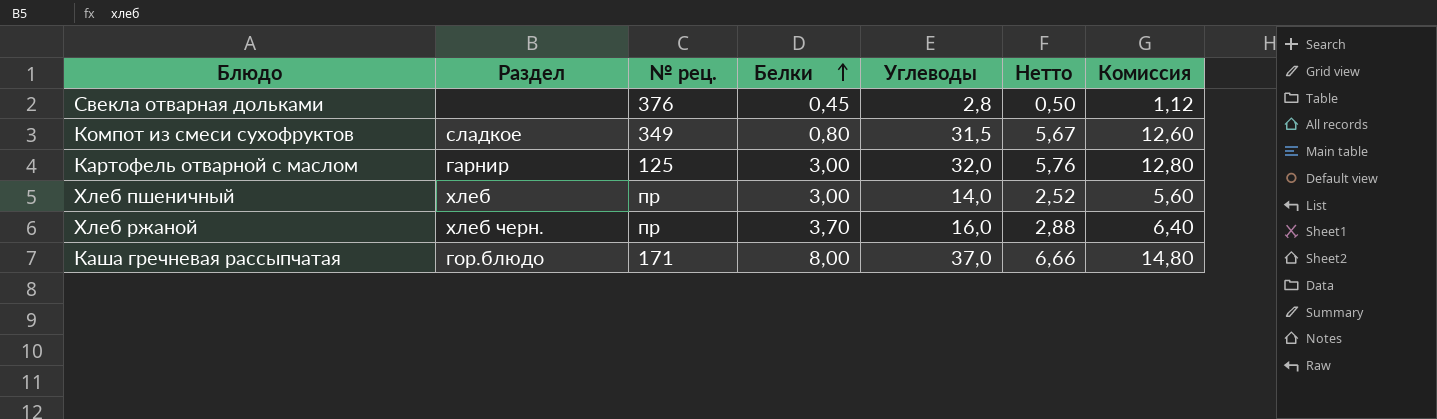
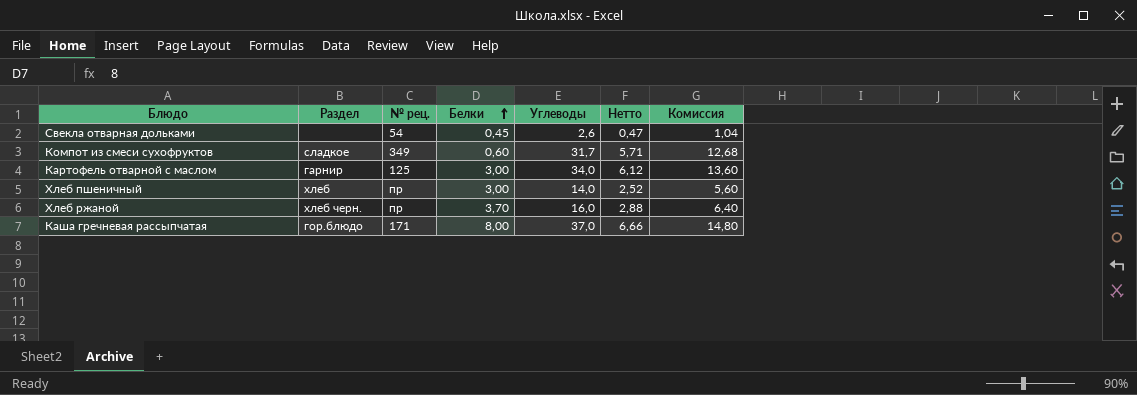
Свекла отварная дольками | № рец.: 376 -> 54
Свекла отварная дольками | Углеводы: 2,8 -> 2,6
Свекла отварная дольками | Нетто: 0,50 -> 0,47
Свекла отварная дольками | Комиссия: 1,12 -> 1,04
Компот из смеси сухофруктов | Белки: 0,80 -> 0,60
Компот из смеси сухофруктов | Углеводы: 31,5 -> 31,7
Компот из смеси сухофруктов | Нетто: 5,67 -> 5,71
Компот из смеси сухофруктов | Комиссия: 12,60 -> 12,68
Картофель отварной с маслом | Углеводы: 32,0 -> 34,0
Картофель отварной с маслом | Нетто: 5,76 -> 6,12
Картофель отварной с маслом | Комиссия: 12,80 -> 13,60

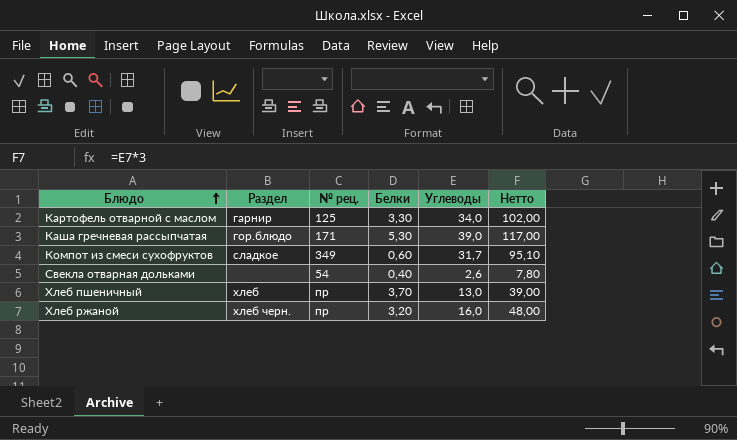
row order: Белки ascending -> Блюдо ascending
column Комиссия | formula: [Углеводы] * 0,4 -> none
column Нетто | formula: [Углеводы] * 0,18 -> [Углеводы] * 3
Картофель отварной с маслом | Белки: 3,00 -> 3,30
Каша гречневая рассыпчатая | Белки: 8,00 -> 5,30
Каша гречневая рассыпчатая | Углеводы: 37,0 -> 39,0
Свекла отварная дольками | Белки: 0,45 -> 0,40
Хлеб пшеничный | Белки: 3,00 -> 3,70
Хлеб пшеничный | Углеводы: 14,0 -> 13,0
Хлеб ржаной | Белки: 3,70 -> 3,20

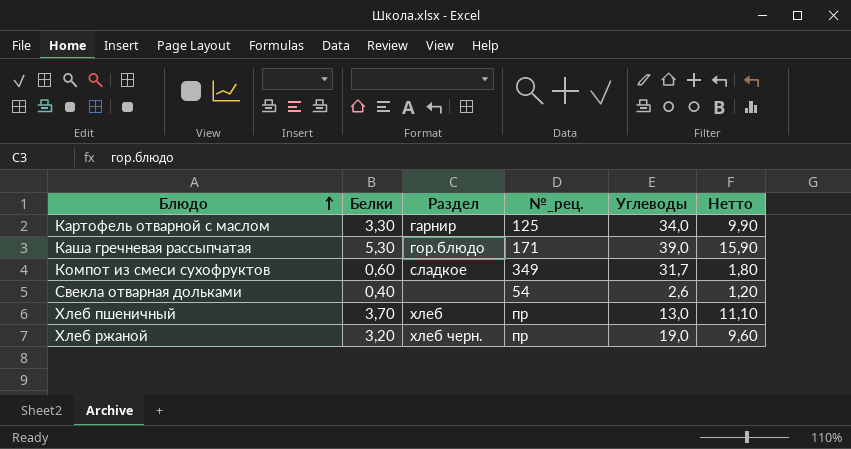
column Белки | position: 4 -> 2
column name: № рец. -> №_рец.
column Нетто | formula: [Углеводы] * 3 -> [Белки] * 3
Хлеб ржаной | Углеводы: 16,0 -> 19,0

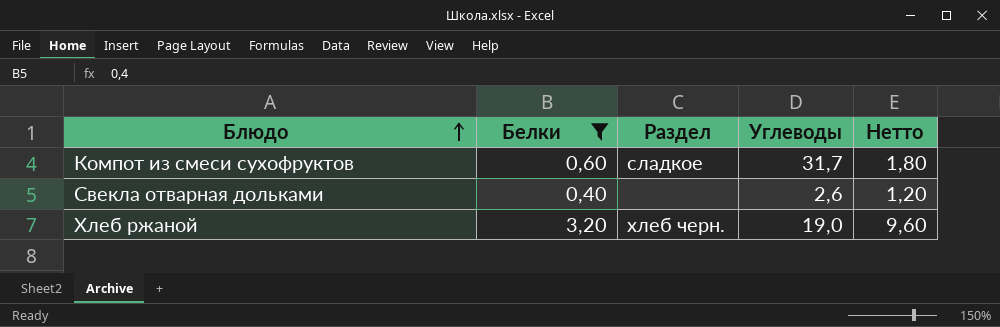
filter: none -> Белки <= 3,20
column №_рец. | position: 4 -> none

